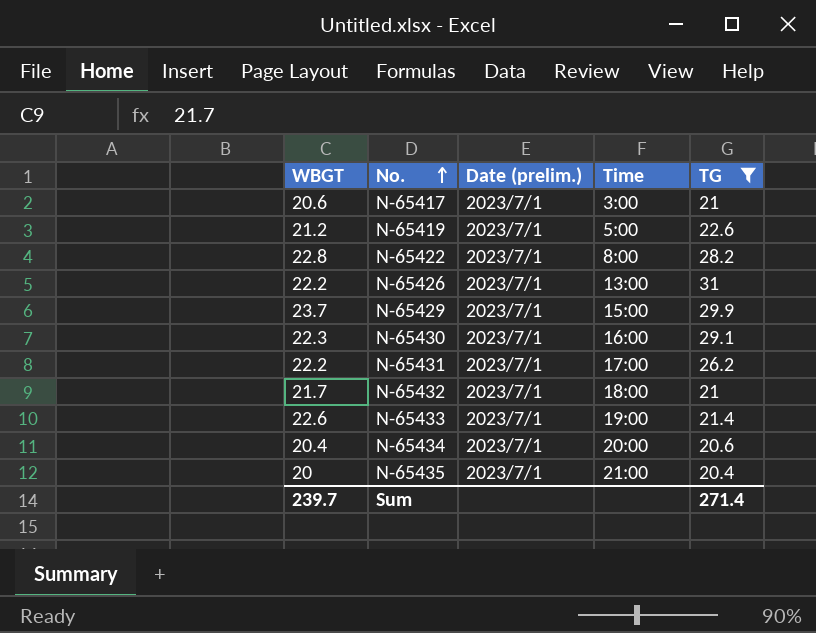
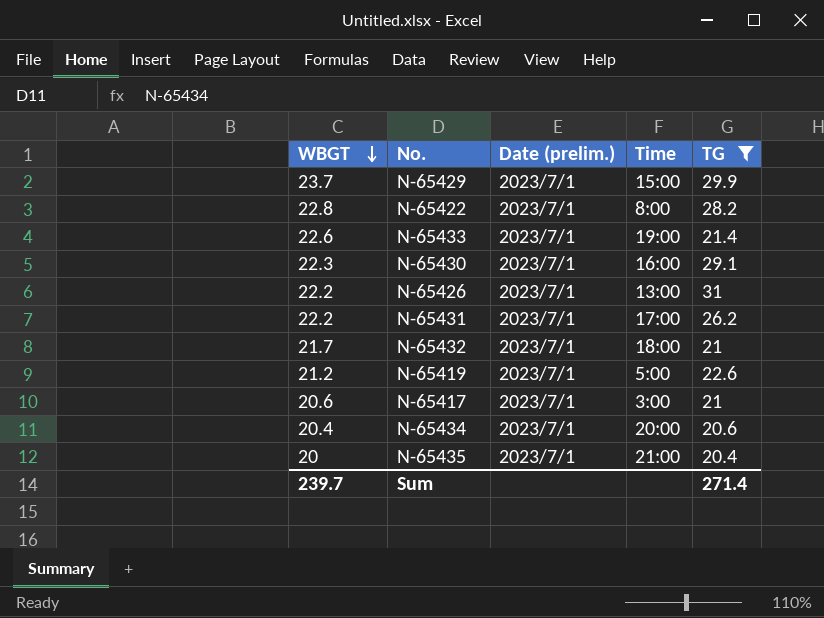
row order: No. ascending -> WBGT descending

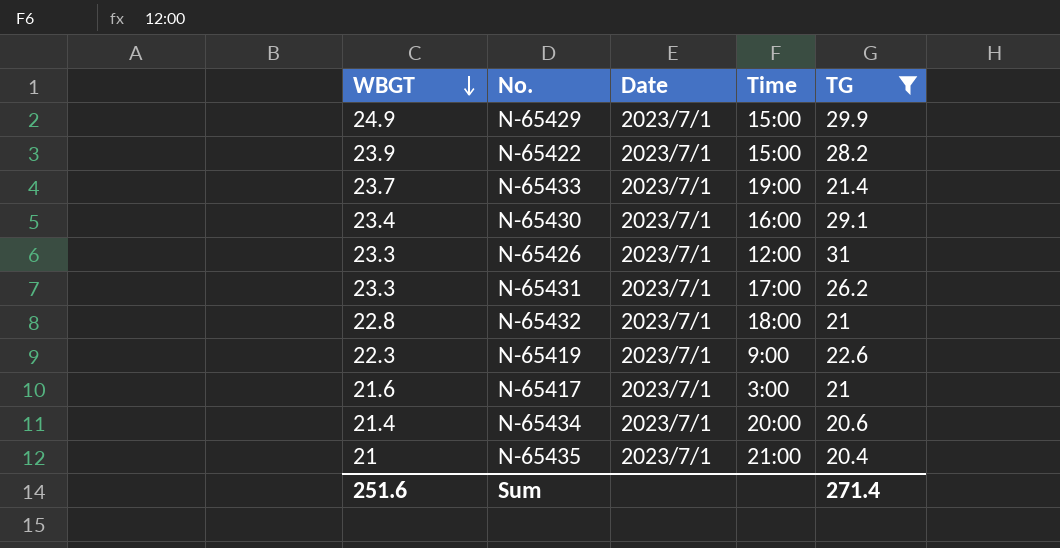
column name: Date (prelim.) -> Date
N-65429 | WBGT: 23.7 -> 24.9
N-65422 | WBGT: 22.8 -> 23.9
N-65422 | Time: 8:00 -> 15:00
N-65433 | WBGT: 22.6 -> 23.7
N-65430 | WBGT: 22.3 -> 23.4
N-65426 | WBGT: 22.2 -> 23.3
N-65426 | Time: 13:00 -> 12:00
N-65431 | WBGT: 22.2 -> 23.3
N-65432 | WBGT: 21.7 -> 22.8
N-65419 | WBGT: 21.2 -> 22.3
N-65419 | Time: 5:00 -> 9:00
N-65417 | WBGT: 20.6 -> 21.6
N-65434 | WBGT: 20.4 -> 21.4
N-65435 | WBGT: 20 -> 21
Sum | WBGT: 239.7 -> 251.6

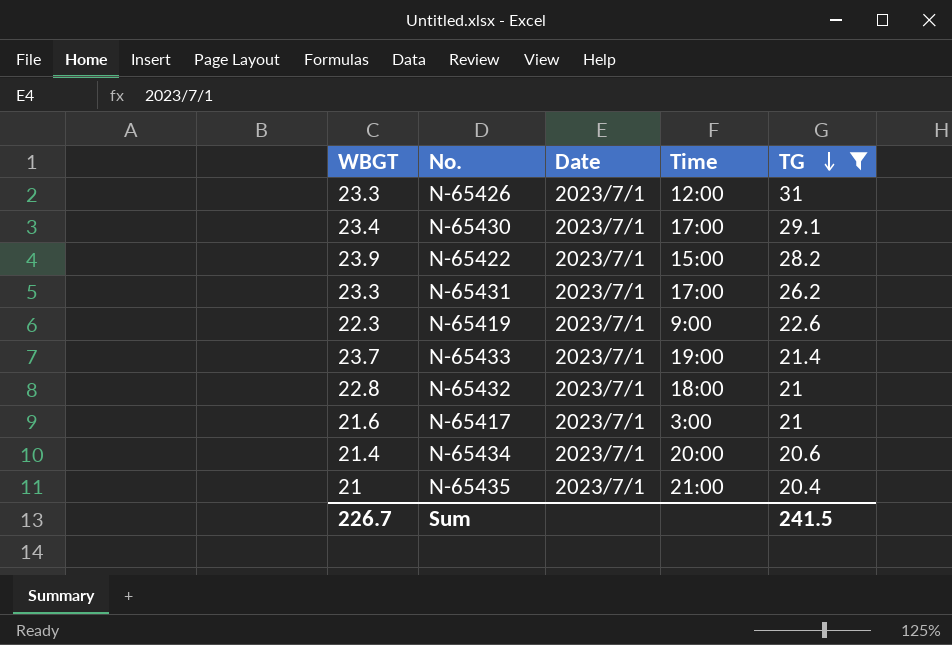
row order: WBGT descending -> TG descending
row N-65429: 24.9 | 2023/7/1 | 15:00 | 29.9 -> none
N-65430 | Time: 16:00 -> 17:00
Sum | WBGT: 251.6 -> 226.7
Sum | TG: 271.4 -> 241.5

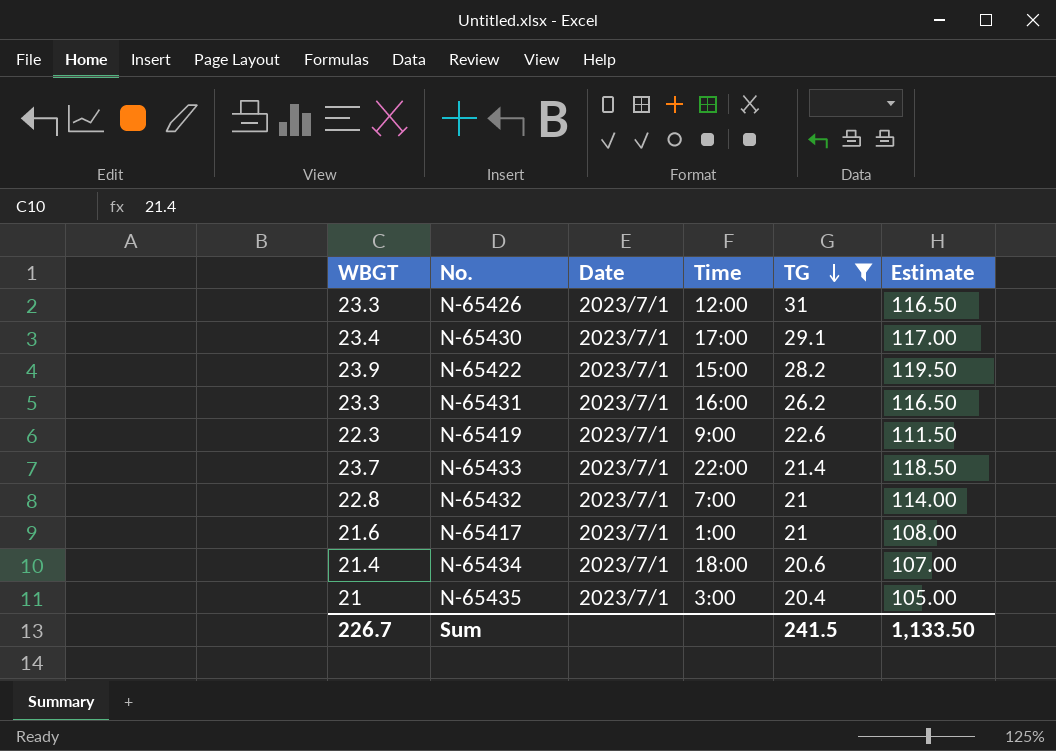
column Estimate | formula: none -> [WBGT] * 5
N-65431 | Time: 17:00 -> 16:00
N-65433 | Time: 19:00 -> 22:00
N-65432 | Time: 18:00 -> 7:00
N-65417 | Time: 3:00 -> 1:00
N-65434 | Time: 20:00 -> 18:00
N-65435 | Time: 21:00 -> 3:00

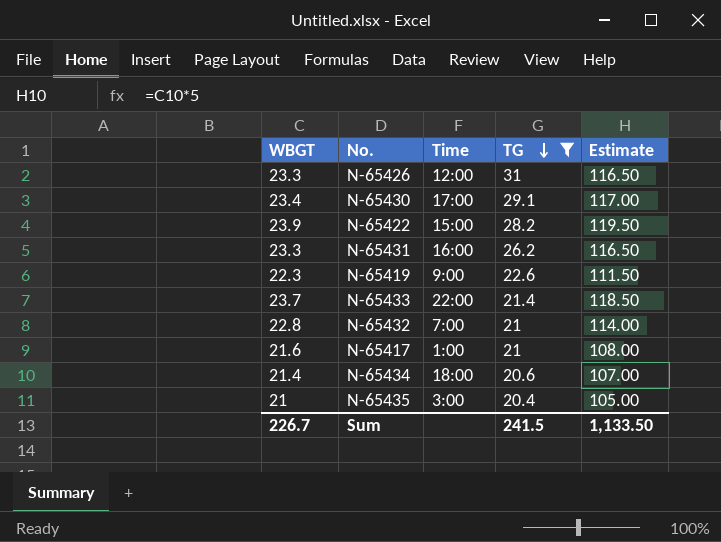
column Date | position: 3 -> none

